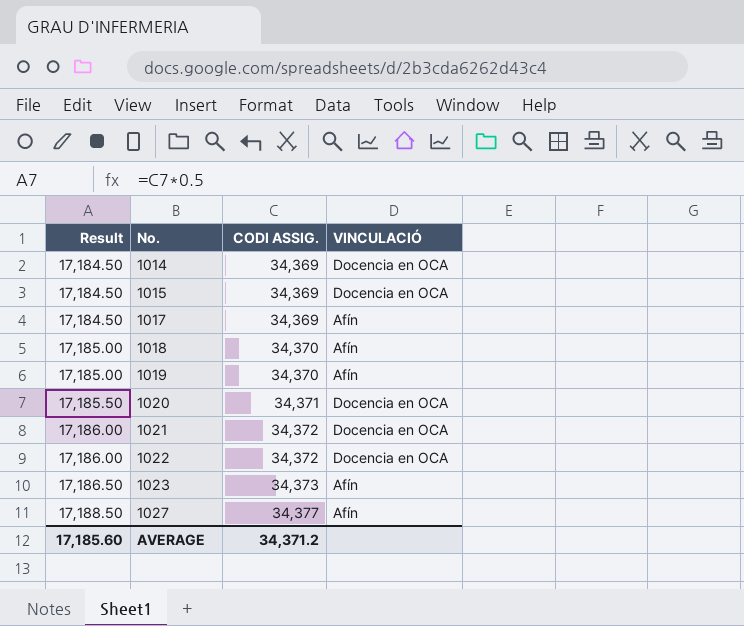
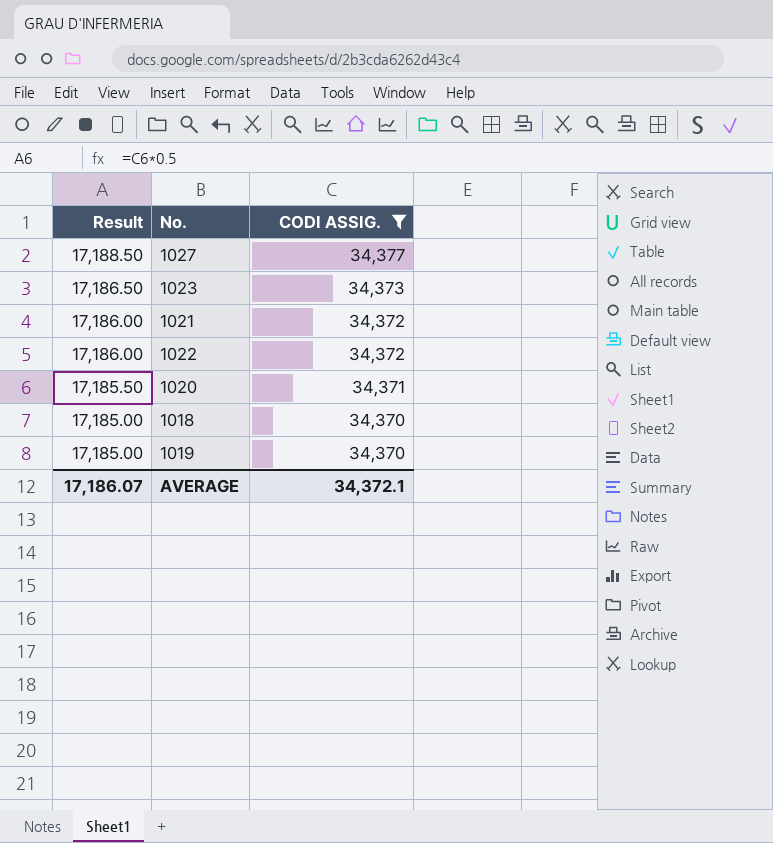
filter: none -> CODI ASSIG. != 34,369
row order: Result ascending -> Result descending
column VINCULACIÓ | position: 4 -> none
AVERAGE | Result: 17,185.60 -> 17,186.07
AVERAGE | CODI ASSIG.: 34,371.2 -> 34,372.1

